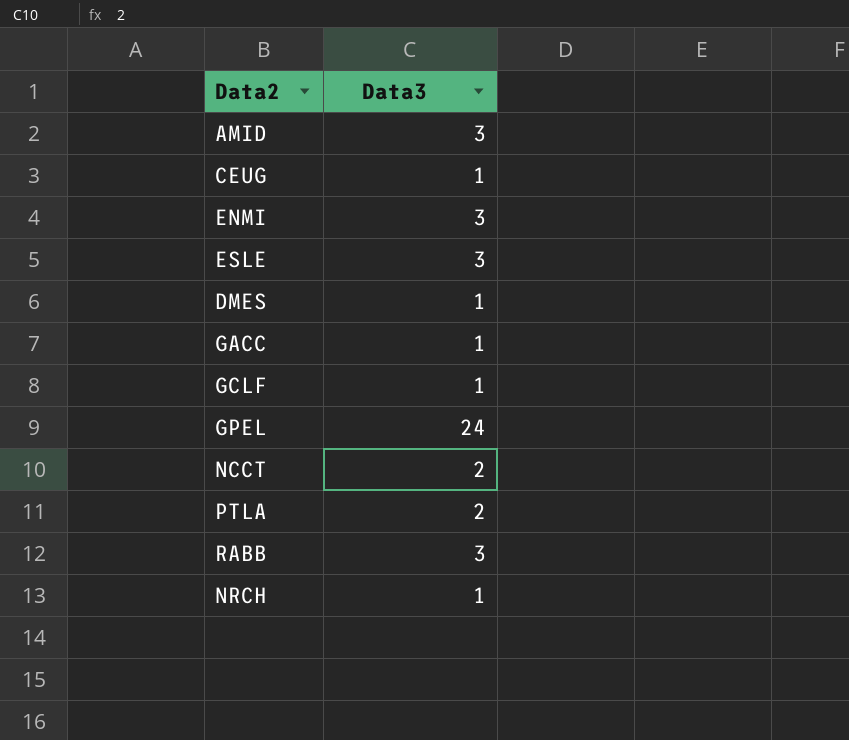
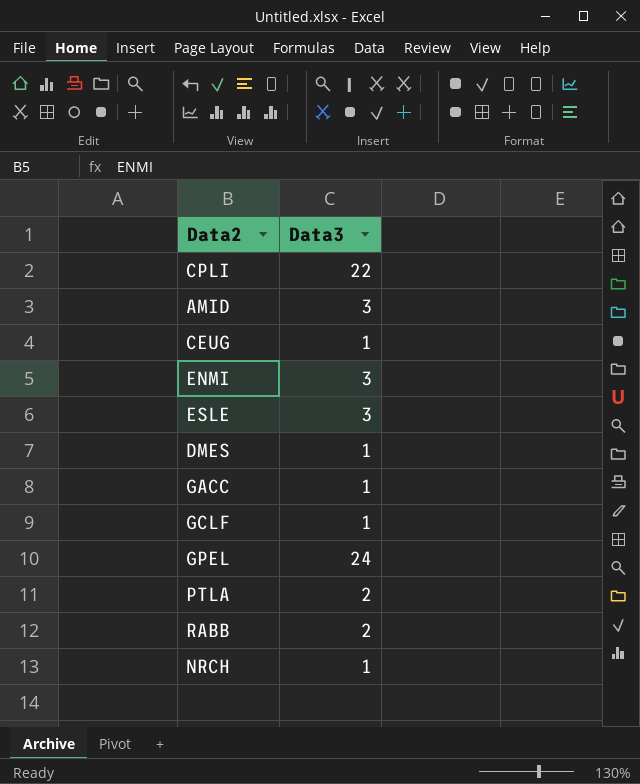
row NCCT: 2 -> none
row CPLI: none -> 22
RABB | Data3: 3 -> 2

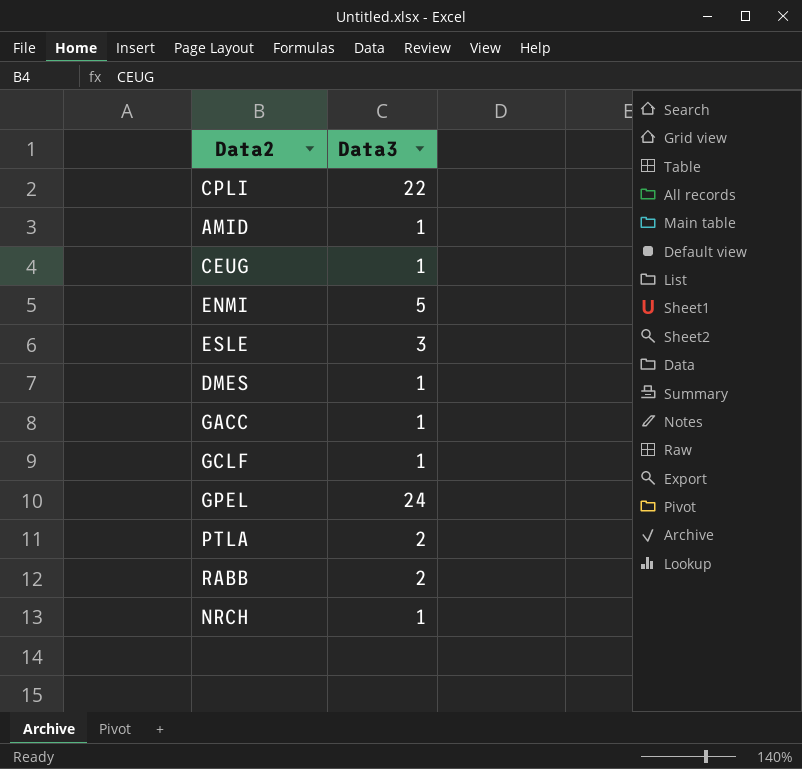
AMID | Data3: 3 -> 1
ENMI | Data3: 3 -> 5

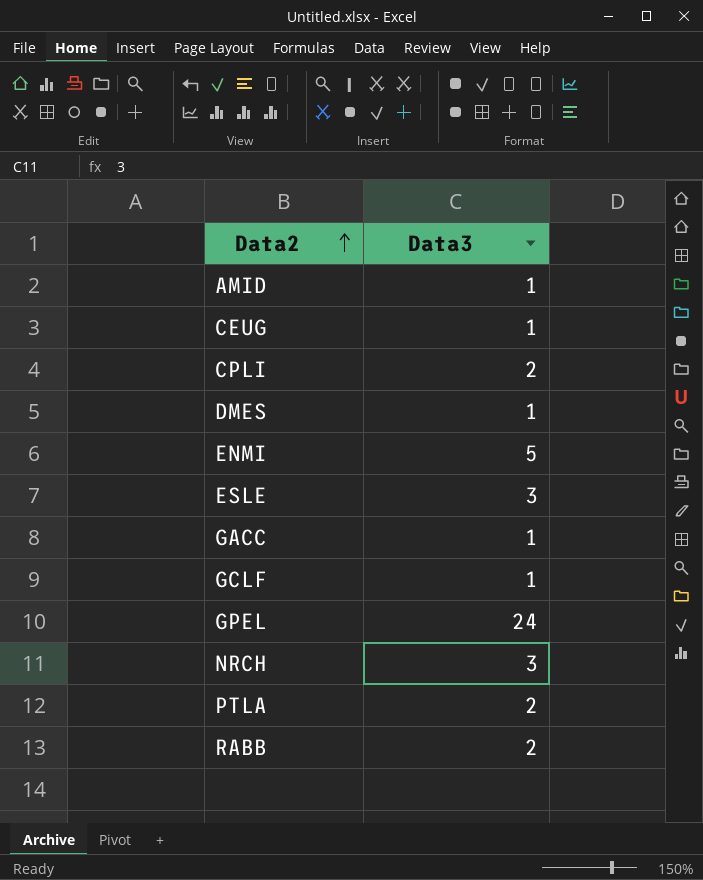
row order: none -> Data2 ascending
CPLI | Data3: 22 -> 2
NRCH | Data3: 1 -> 3

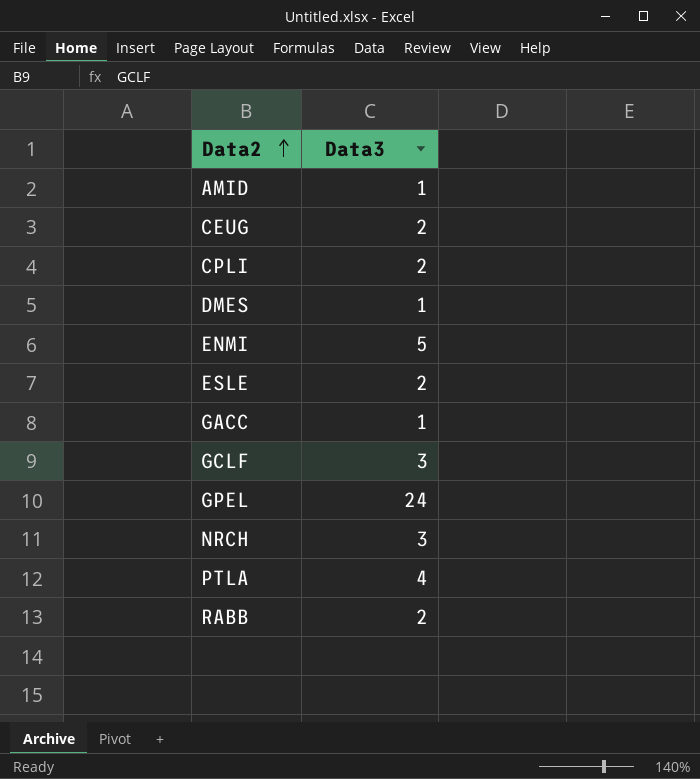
CEUG | Data3: 1 -> 2
ESLE | Data3: 3 -> 2
GCLF | Data3: 1 -> 3
PTLA | Data3: 2 -> 4

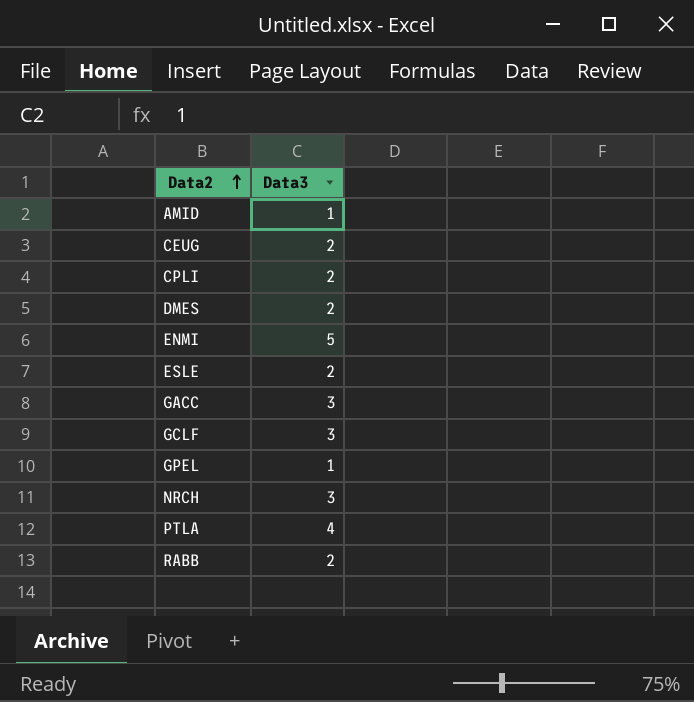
DMES | Data3: 1 -> 2
GACC | Data3: 1 -> 3
GPEL | Data3: 24 -> 1

